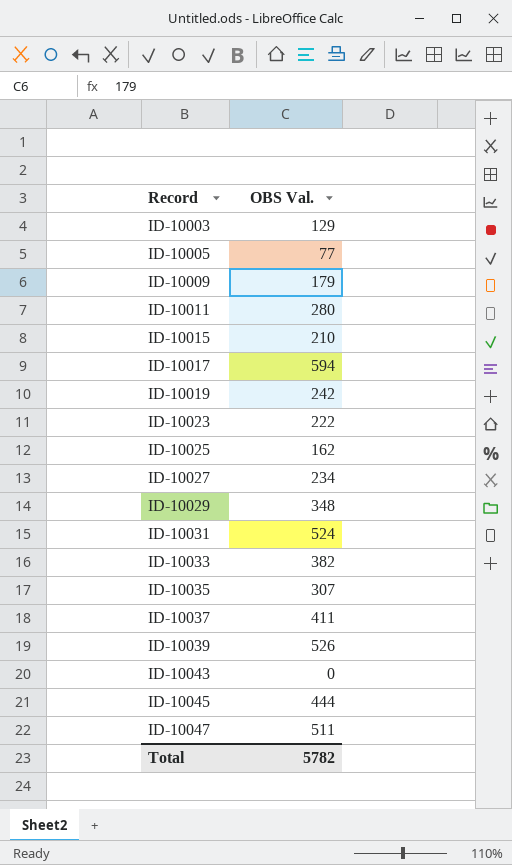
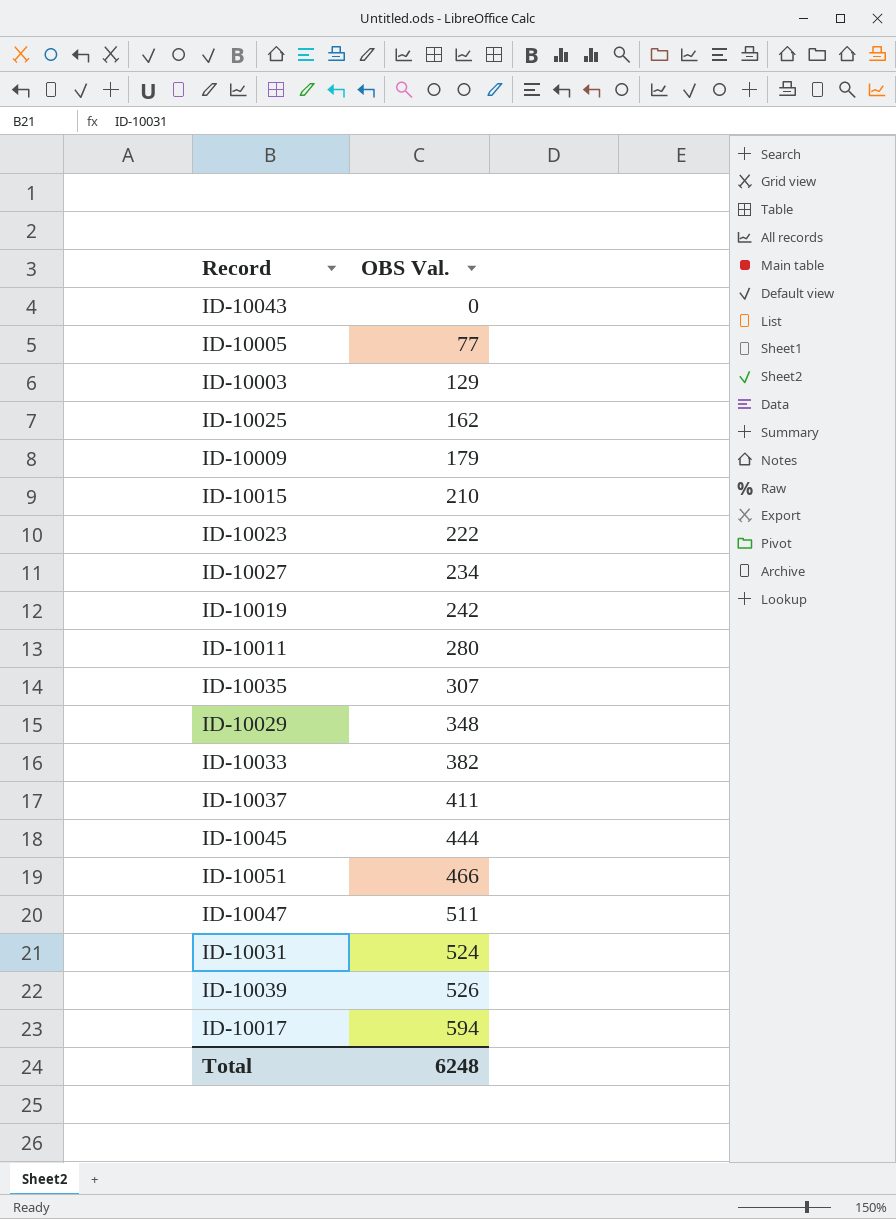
row order: Record ascending -> OBS Val. ascending
row ID-10051: none -> 466
Total | OBS Val.: 5782 -> 6248

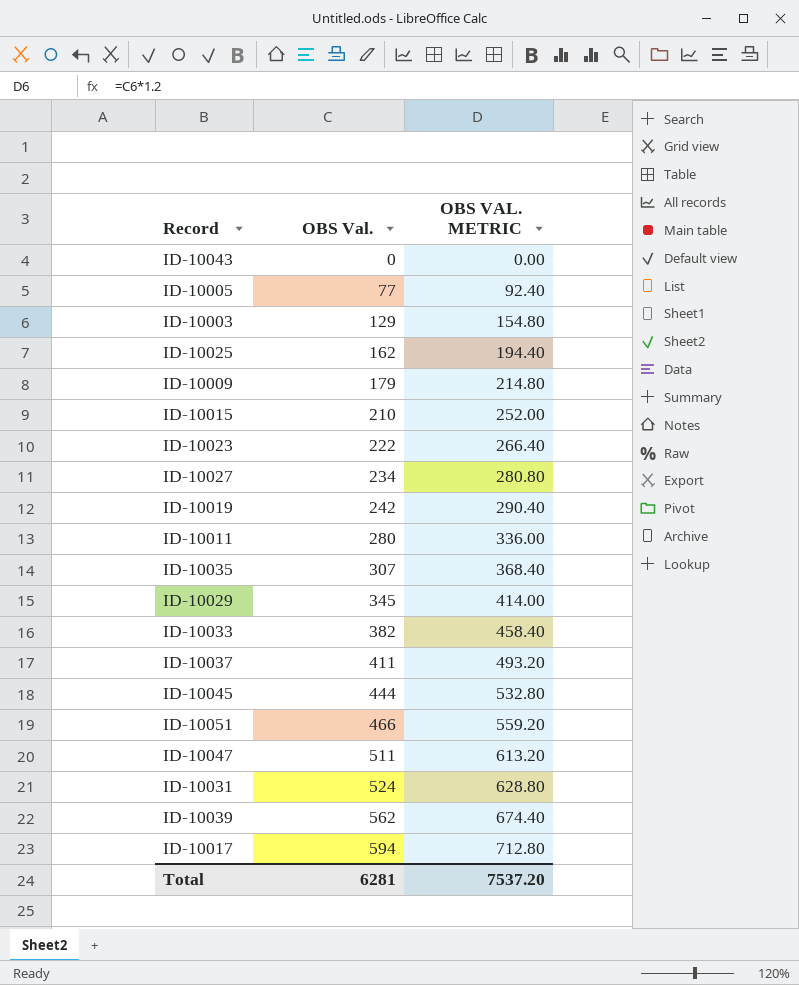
column OBS VAL. METRIC | formula: none -> [OBS Val.] * 1.2
ID-10029 | OBS Val.: 348 -> 345
ID-10039 | OBS Val.: 526 -> 562
Total | OBS Val.: 6248 -> 6281

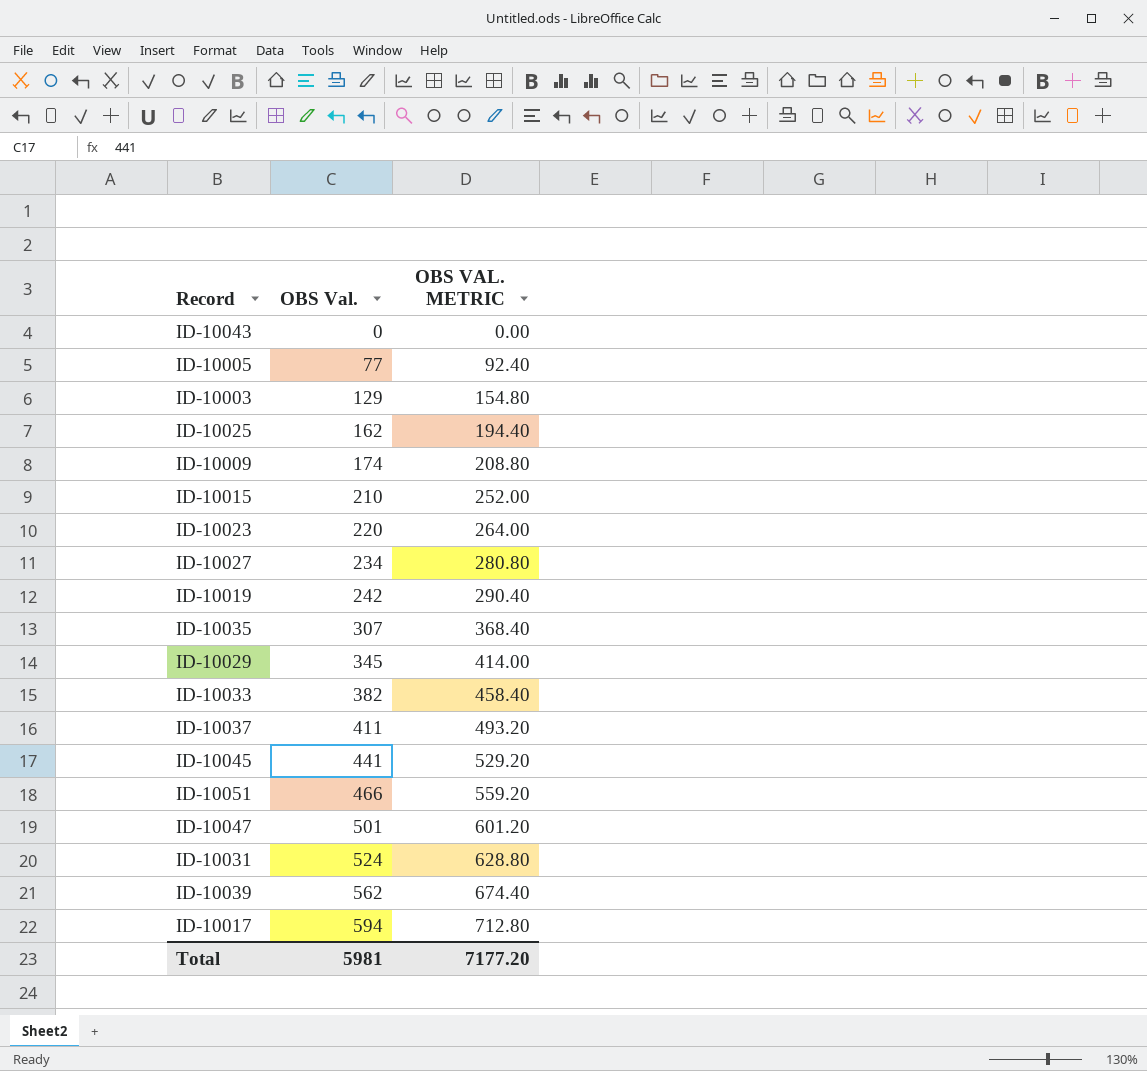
row ID-10011: 280 | 336.00 -> none
ID-10009 | OBS Val.: 179 -> 174
ID-10009 | OBS VAL. METRIC: 214.80 -> 208.80
ID-10023 | OBS Val.: 222 -> 220
ID-10023 | OBS VAL. METRIC: 266.40 -> 264.00
ID-10045 | OBS Val.: 444 -> 441
ID-10045 | OBS VAL. METRIC: 532.80 -> 529.20
ID-10047 | OBS Val.: 511 -> 501
ID-10047 | OBS VAL. METRIC: 613.20 -> 601.20
Total | OBS Val.: 6281 -> 5981
Total | OBS VAL. METRIC: 7537.20 -> 7177.20

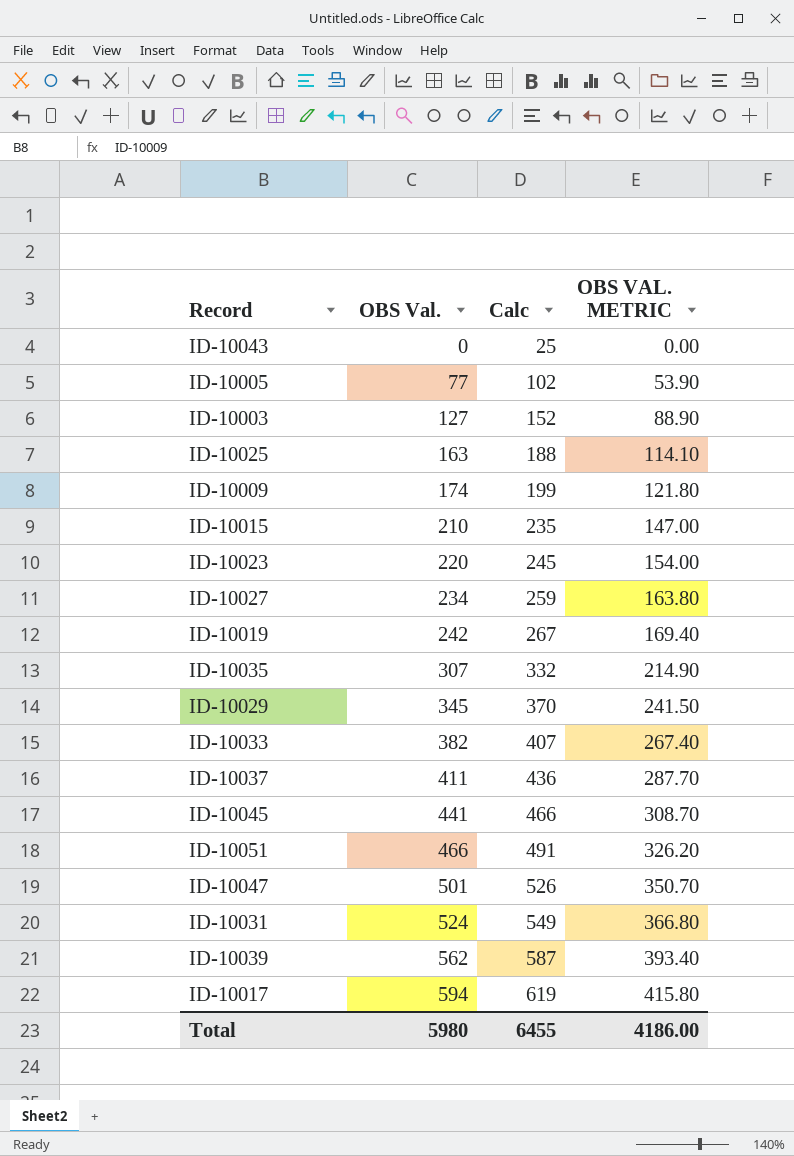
column Calc | formula: none -> [OBS Val.] + 25
column OBS VAL. METRIC | formula: [OBS Val.] * 1.2 -> [OBS Val.] * 0.7
ID-10003 | OBS Val.: 129 -> 127
ID-10025 | OBS Val.: 162 -> 163
Total | OBS Val.: 5981 -> 5980
Total | OBS VAL. METRIC: 7177.20 -> 4186.00

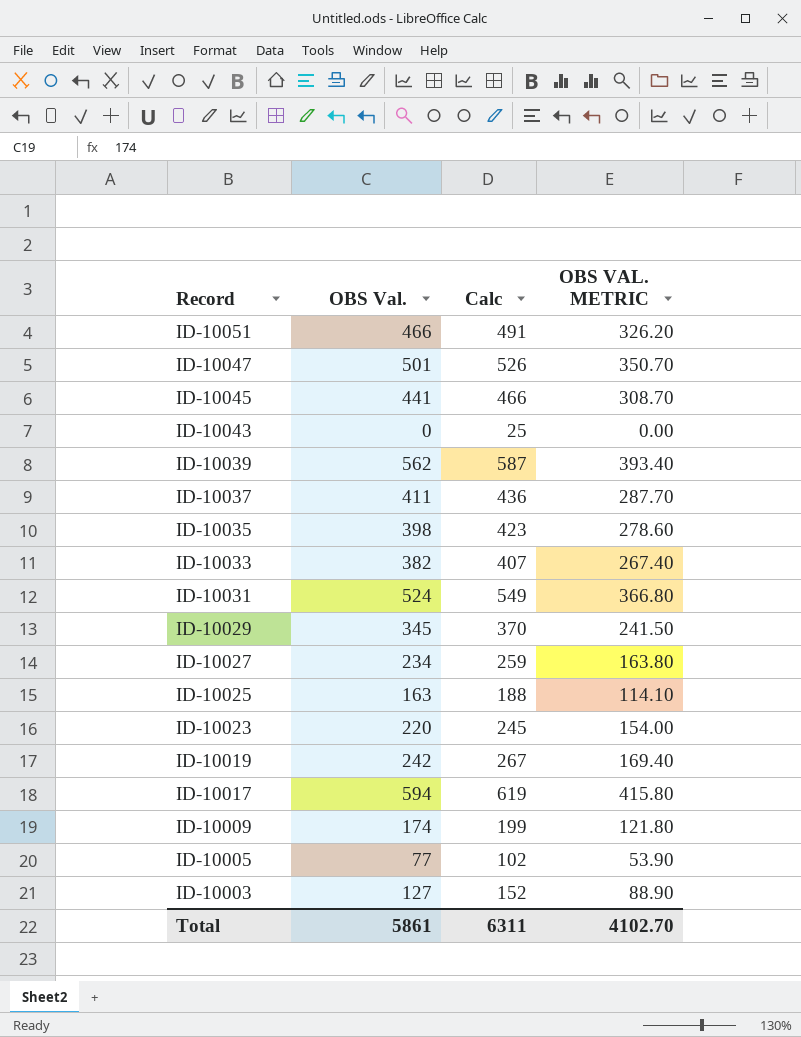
row order: OBS Val. ascending -> Record descending
row ID-10015: 210 | 235 | 147.00 -> none
ID-10035 | OBS Val.: 307 -> 398
ID-10035 | Calc: 332 -> 423
ID-10035 | OBS VAL. METRIC: 214.90 -> 278.60
Total | OBS Val.: 5980 -> 5861
Total | Calc: 6455 -> 6311
Total | OBS VAL. METRIC: 4186.00 -> 4102.70

